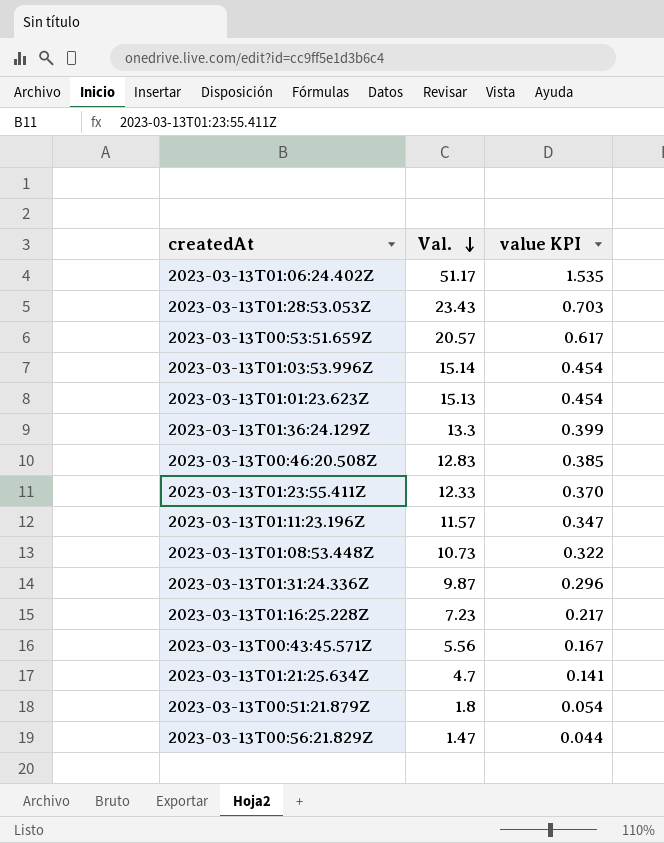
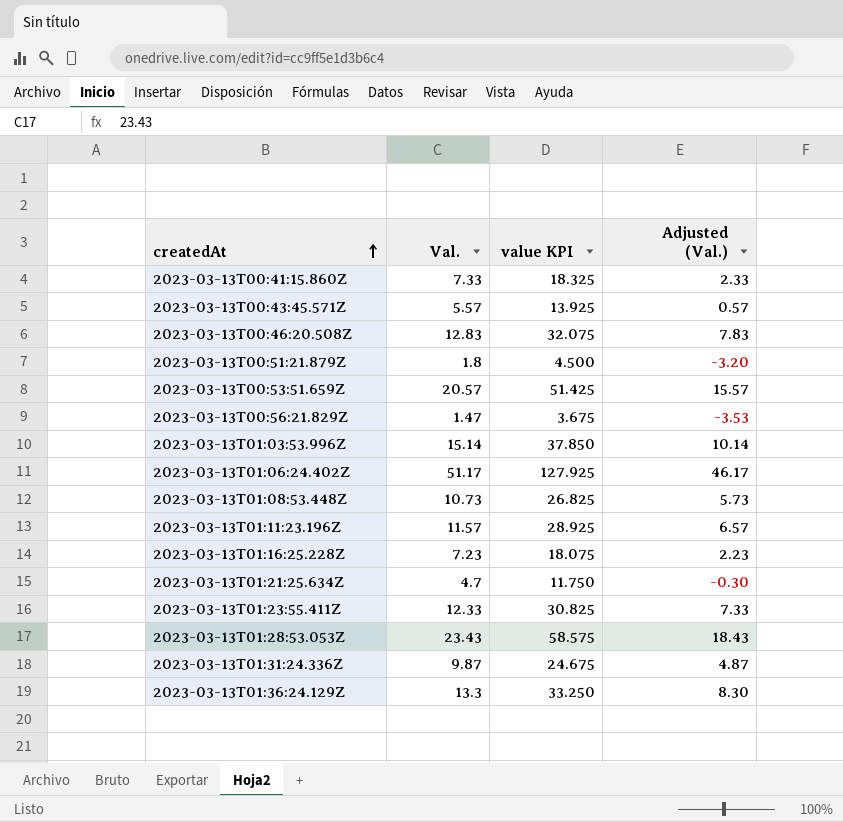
row order: Val. descending -> createdAt ascending
column value KPI | formula: [Val.] * 0.03 -> [Val.] * 2.5
column Adjusted (Val.) | formula: none -> [Val.] - 5
row 2023-03-13T01:01:23.623Z: 15.13 | 0.454 -> none
row 2023-03-13T00:41:15.860Z: none -> 7.33 | 18.325 | 2.33
2023-03-13T00:43:45.571Z | Val.: 5.56 -> 5.57

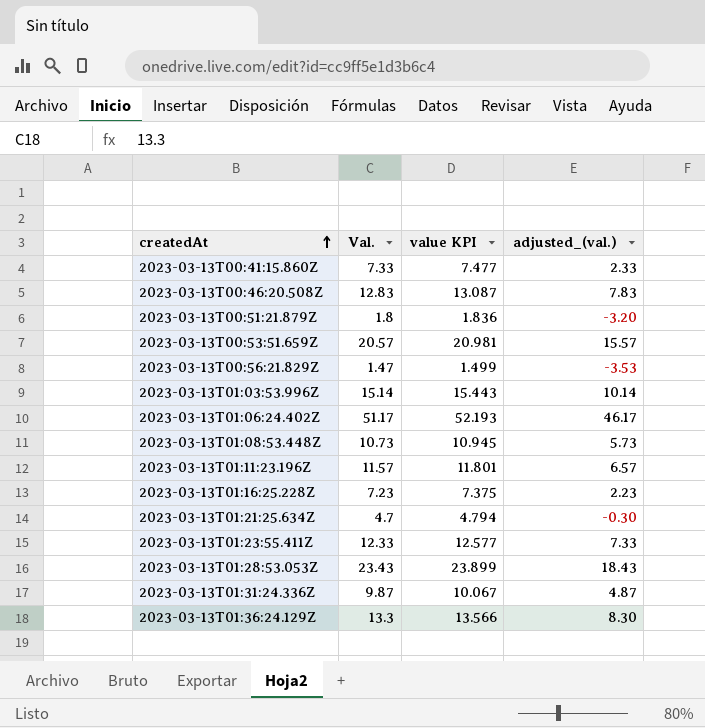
column value KPI | formula: [Val.] * 2.5 -> [Val.] * 1.02
column name: Adjusted (Val.) -> adjusted_(val.)
row 2023-03-13T00:43:45.571Z: 5.57 | 13.925 | 0.57 -> none

